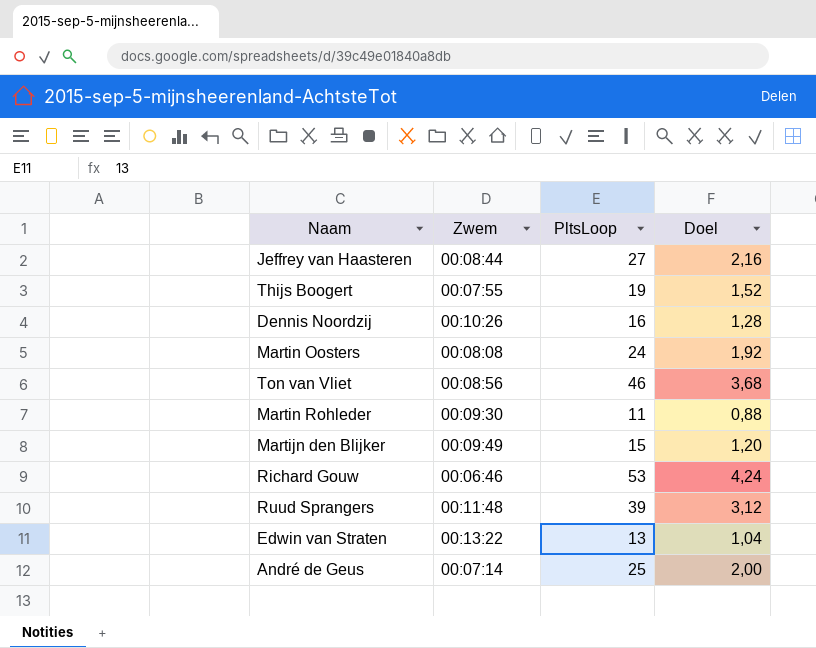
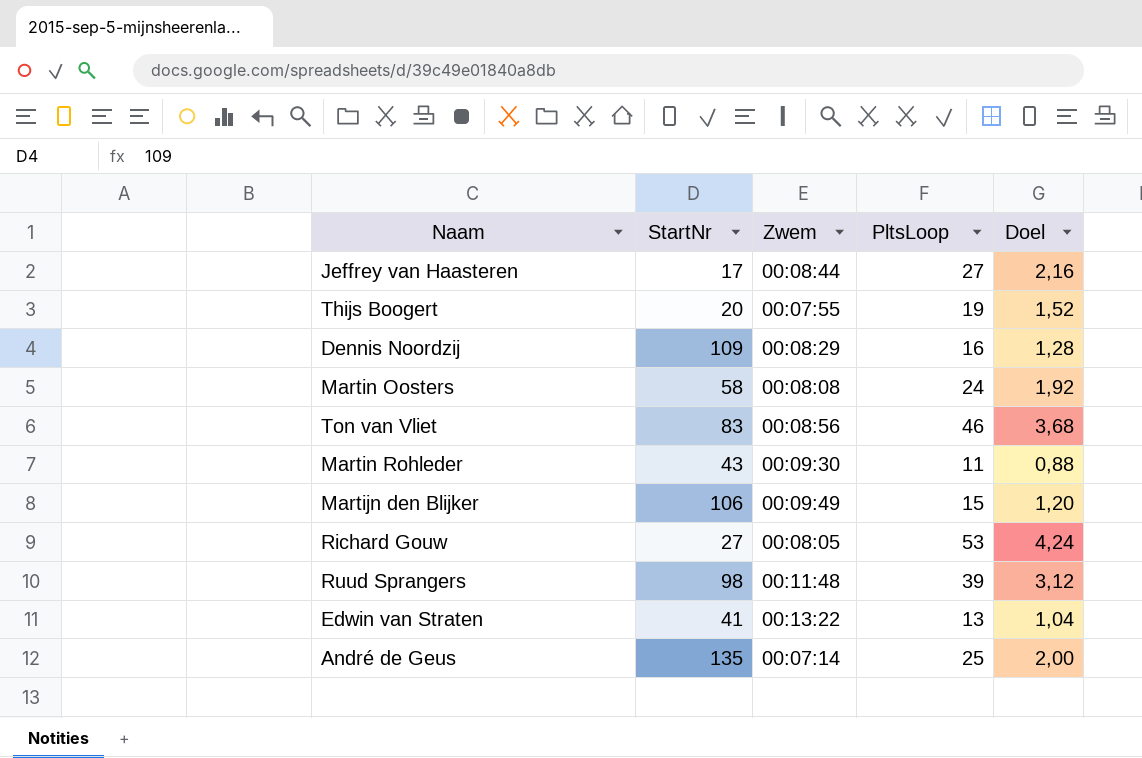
column StartNr | position: none -> 2
Dennis Noordzij | Zwem: 00:10:26 -> 00:08:29
Richard Gouw | Zwem: 00:06:46 -> 00:08:05

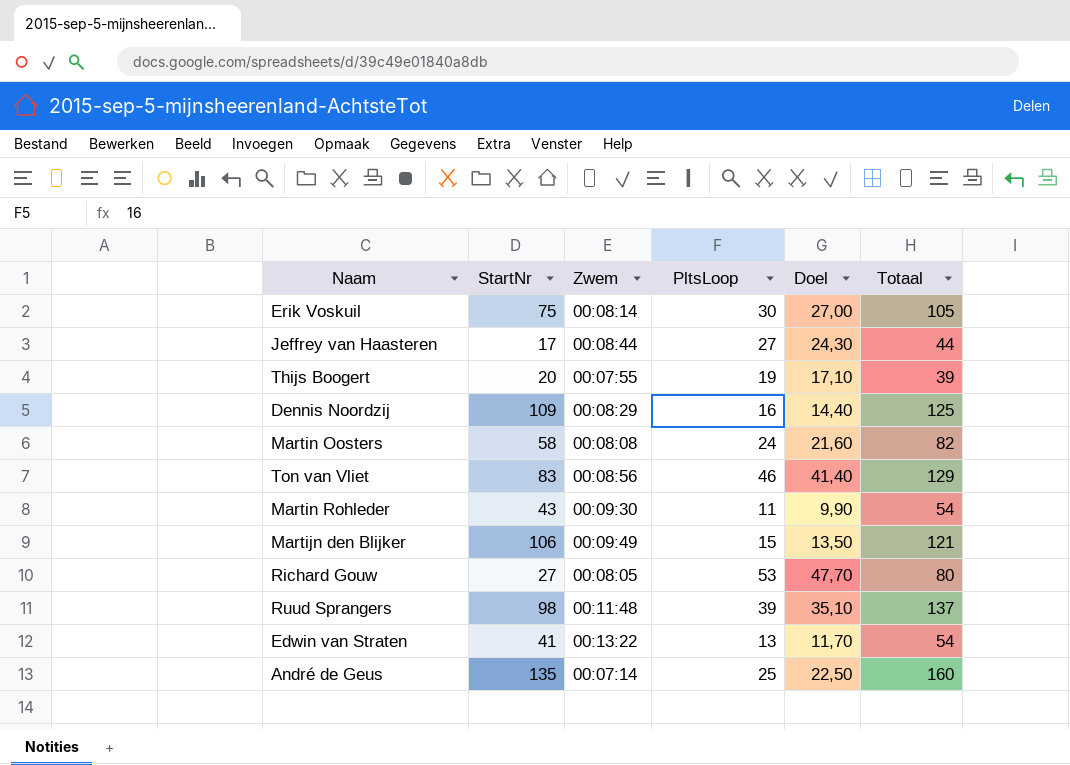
column Doel | formula: [PltsLoop] * 0,08 -> [PltsLoop] * 0,9
column Totaal | formula: none -> [StartNr] + [PltsLoop]
row Erik Voskuil: none -> 75 | 00:08:14 | 30 | 27,00 | 105

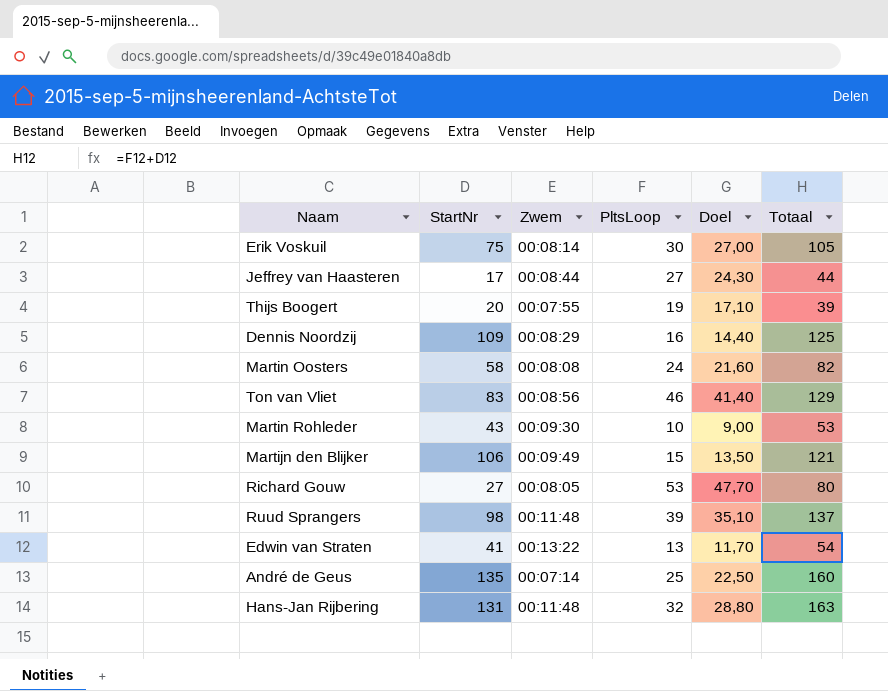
Martin Rohleder | PltsLoop: 11 -> 10
Martin Rohleder | Doel: 9,90 -> 9,00
Martin Rohleder | Totaal: 54 -> 53
row Hans-Jan Rijbering: none -> 131 | 00:11:48 | 32 | 28,80 | 163

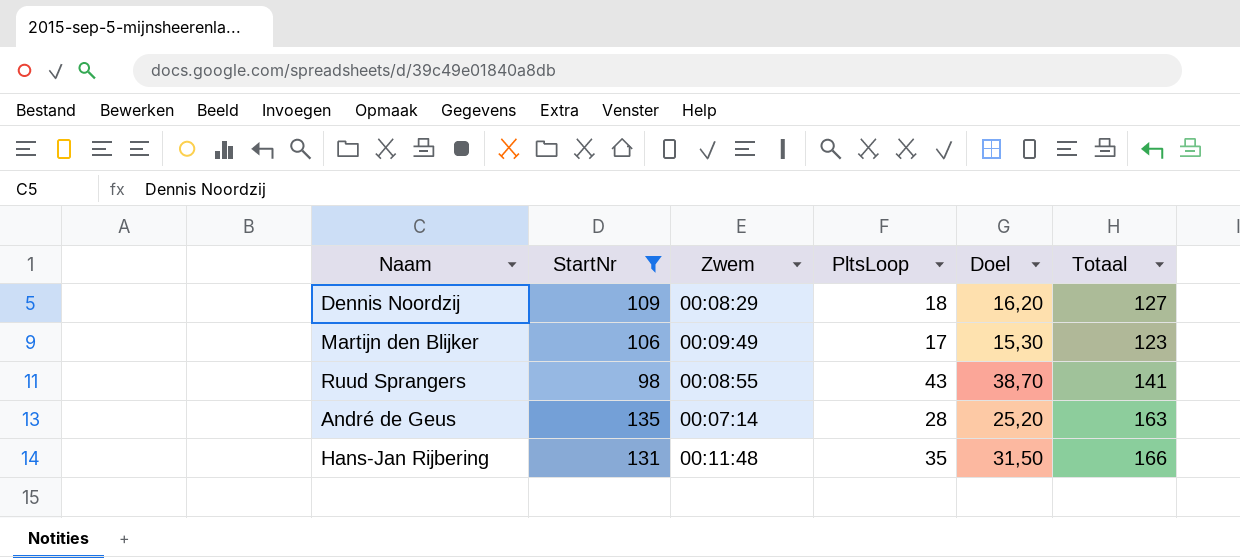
filter: none -> StartNr >= 98
Dennis Noordzij | PltsLoop: 16 -> 18
Dennis Noordzij | Doel: 14,40 -> 16,20
Dennis Noordzij | Totaal: 125 -> 127
Martijn den Blijker | PltsLoop: 15 -> 17
Martijn den Blijker | Doel: 13,50 -> 15,30
Martijn den Blijker | Totaal: 121 -> 123
Ruud Sprangers | Zwem: 00:11:48 -> 00:08:55
Ruud Sprangers | PltsLoop: 39 -> 43
Ruud Sprangers | Doel: 35,10 -> 38,70
Ruud Sprangers | Totaal: 137 -> 141
André de Geus | PltsLoop: 25 -> 28
André de Geus | Doel: 22,50 -> 25,20
André de Geus | Totaal: 160 -> 163
Hans-Jan Rijbering | PltsLoop: 32 -> 35
Hans-Jan Rijbering | Doel: 28,80 -> 31,50
Hans-Jan Rijbering | Totaal: 163 -> 166

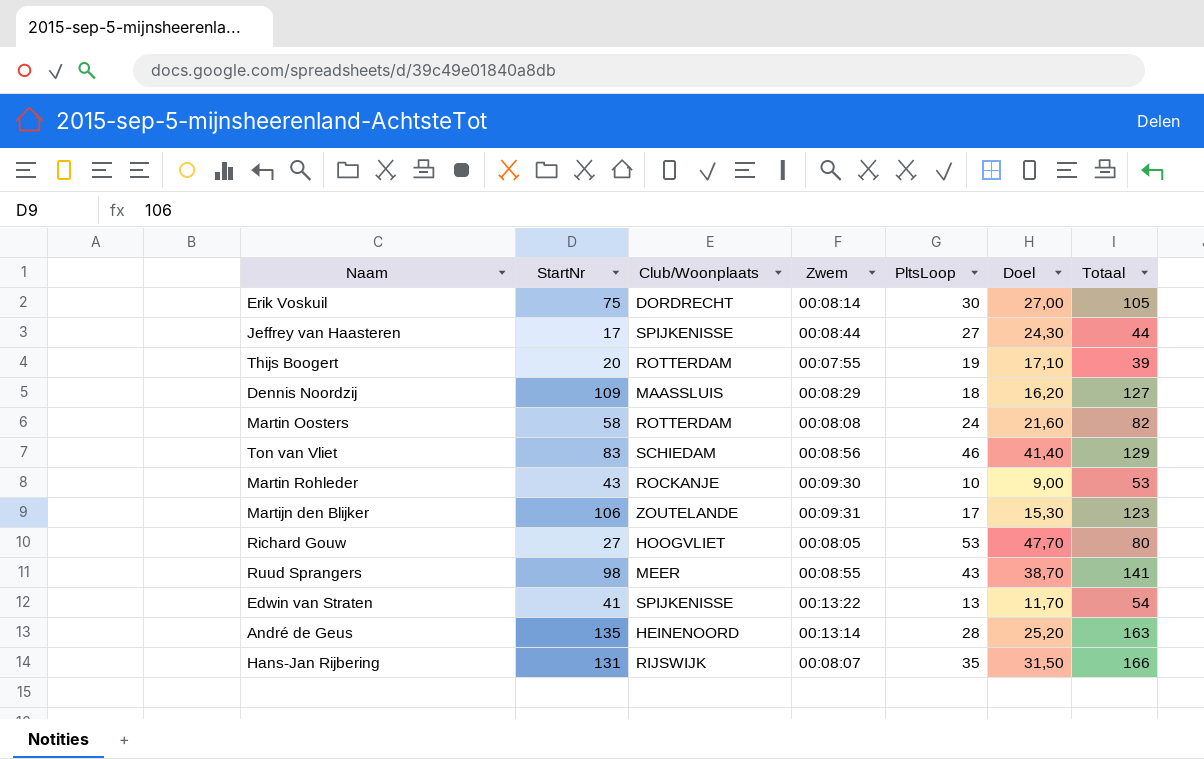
filter: StartNr >= 98 -> none
column Club/Woonplaats | position: none -> 3
Martijn den Blijker | Zwem: 00:09:49 -> 00:09:31
André de Geus | Zwem: 00:07:14 -> 00:13:14
Hans-Jan Rijbering | Zwem: 00:11:48 -> 00:08:07

